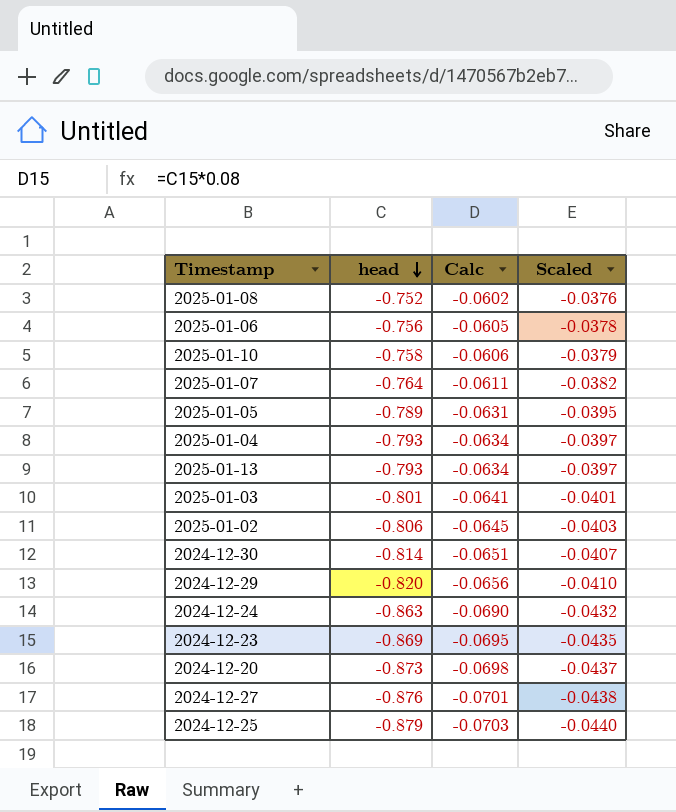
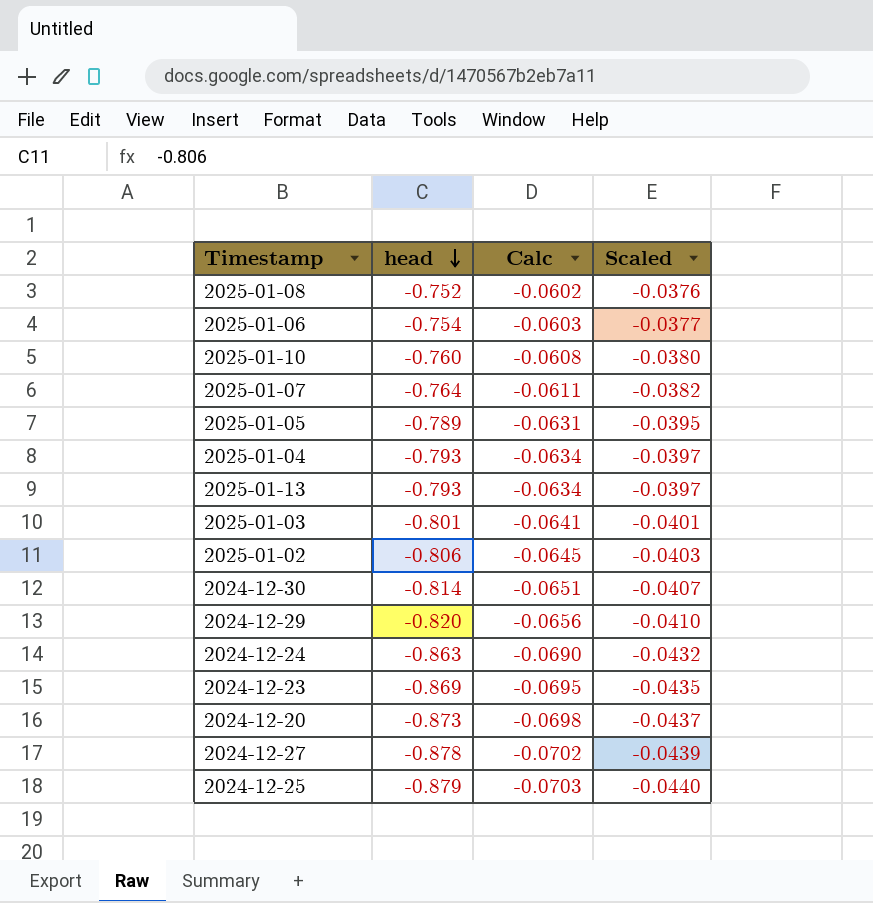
2025-01-06 | head: -0.756 -> -0.754
2025-01-06 | Calc: -0.0605 -> -0.0603
2025-01-06 | Scaled: -0.0378 -> -0.0377
2025-01-10 | head: -0.758 -> -0.760
2025-01-10 | Calc: -0.0606 -> -0.0608
2025-01-10 | Scaled: -0.0379 -> -0.0380
2024-12-27 | head: -0.876 -> -0.878
2024-12-27 | Calc: -0.0701 -> -0.0702
2024-12-27 | Scaled: -0.0438 -> -0.0439

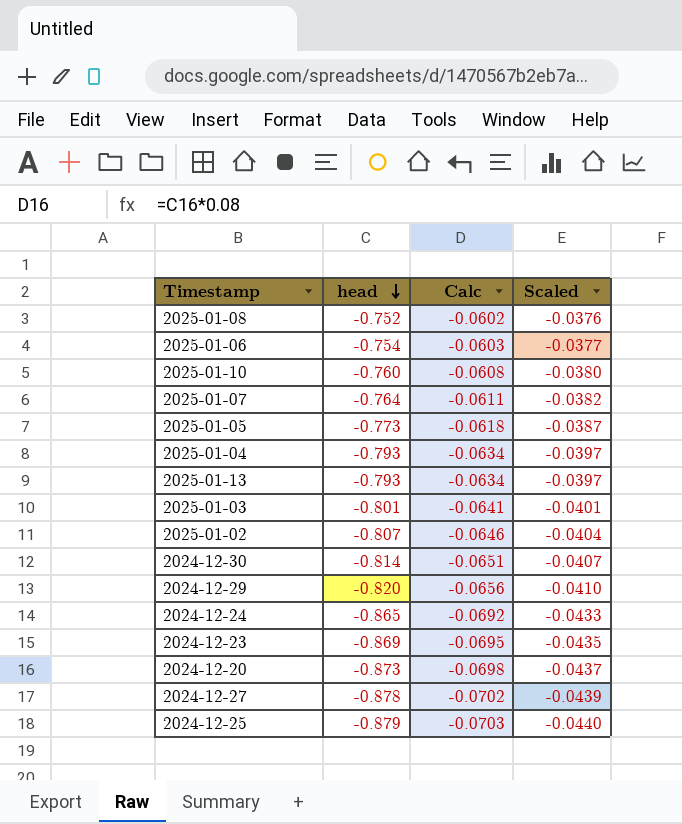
2025-01-05 | head: -0.789 -> -0.773
2025-01-05 | Calc: -0.0631 -> -0.0618
2025-01-05 | Scaled: -0.0395 -> -0.0387
2025-01-02 | head: -0.806 -> -0.807
2025-01-02 | Calc: -0.0645 -> -0.0646
2025-01-02 | Scaled: -0.0403 -> -0.0404
2024-12-24 | head: -0.863 -> -0.865
2024-12-24 | Calc: -0.0690 -> -0.0692
2024-12-24 | Scaled: -0.0432 -> -0.0433

